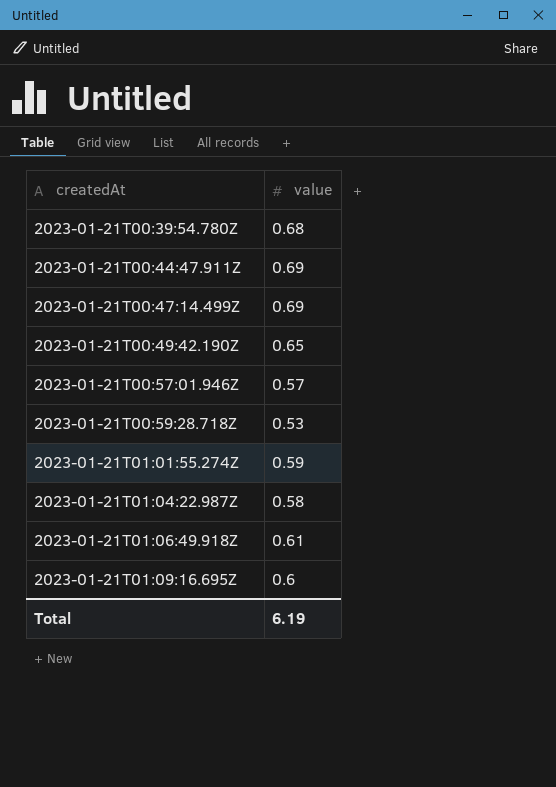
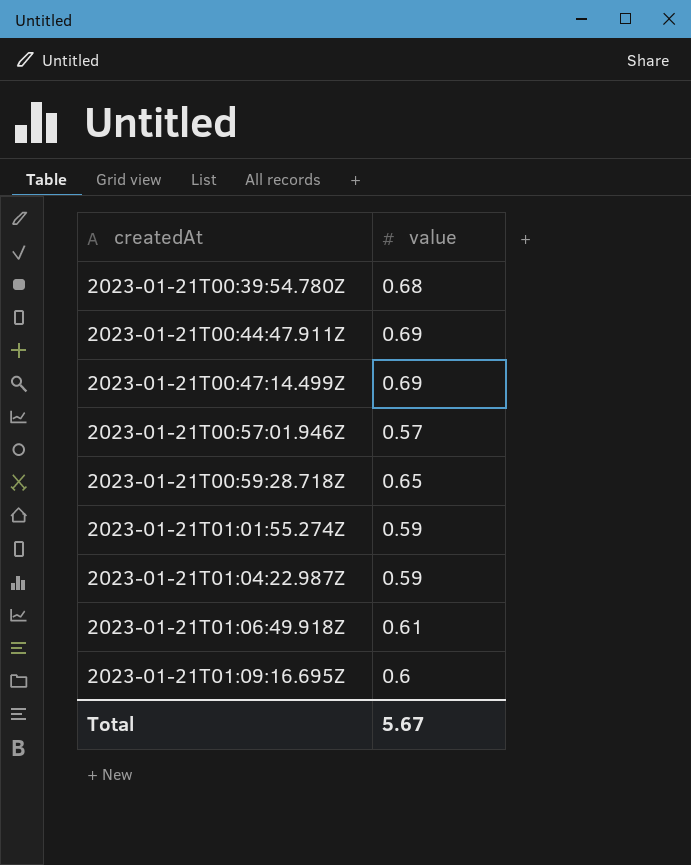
row 2023-01-21T00:49:42.190Z: 0.65 -> none
2023-01-21T00:59:28.718Z | value: 0.53 -> 0.65
2023-01-21T01:04:22.987Z | value: 0.58 -> 0.59
Total | value: 6.19 -> 5.67

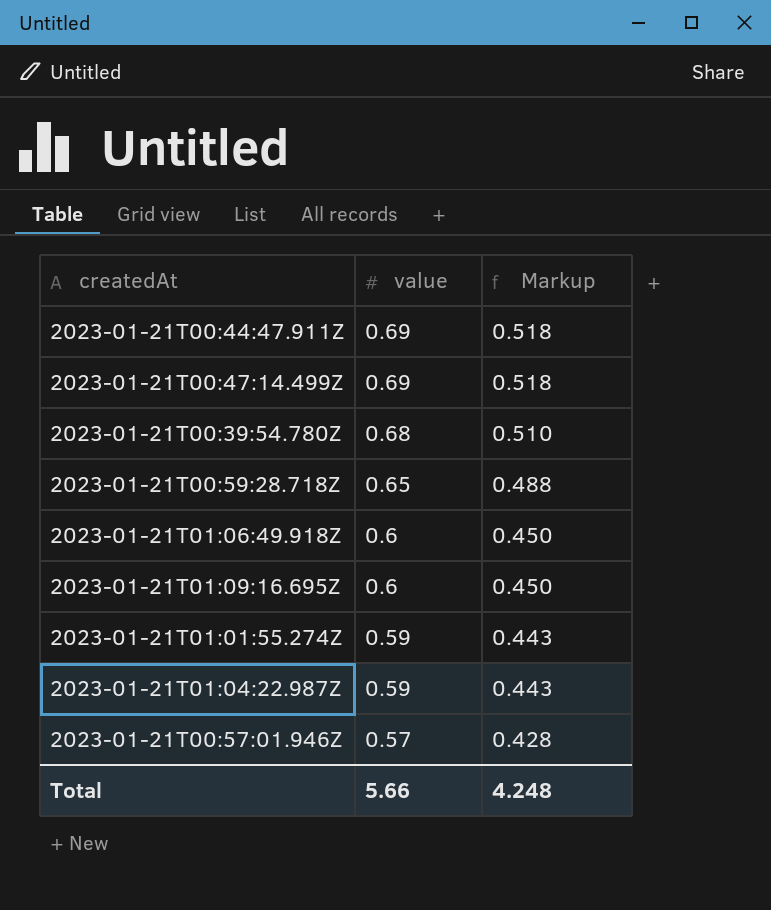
row order: createdAt ascending -> value descending
column Markup | formula: none -> [value] * 0.75
2023-01-21T01:06:49.918Z | value: 0.61 -> 0.6
Total | value: 5.67 -> 5.66

